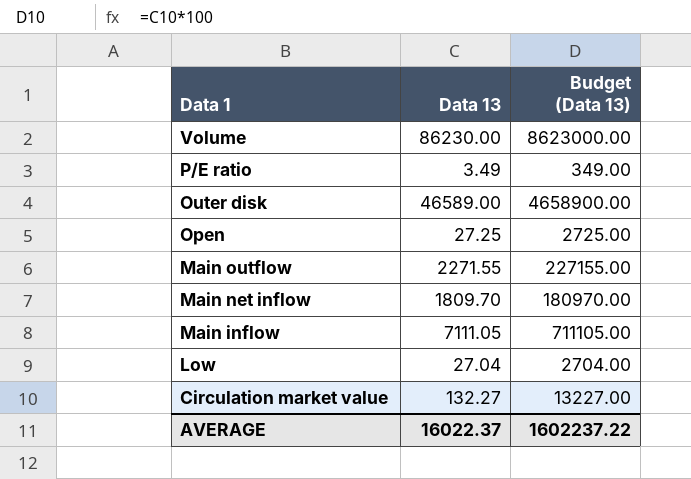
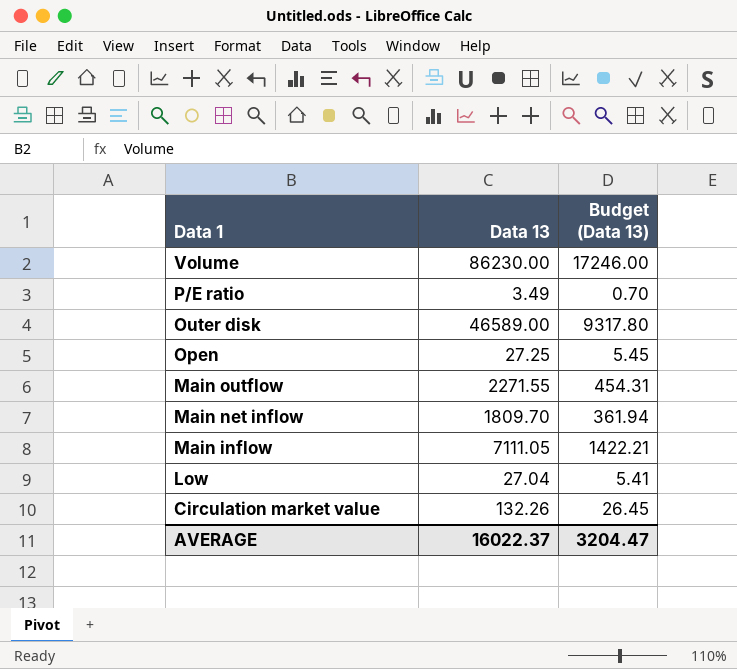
column Budget (Data 13) | formula: [Data 13] * 100 -> [Data 13] * 0.2
Circulation market value | Data 13: 132.27 -> 132.26
AVERAGE | Budget (Data 13): 1602237.22 -> 3204.47

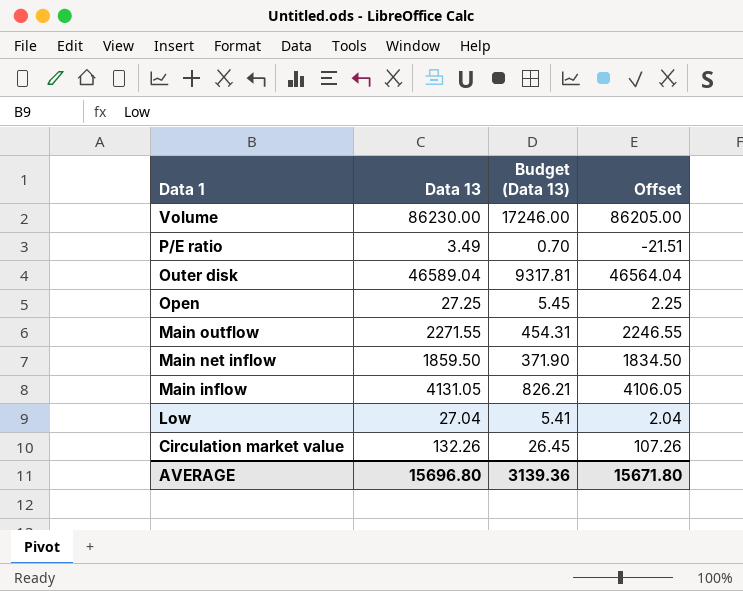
column Offset | formula: none -> [Data 13] - 25
Outer disk | Data 13: 46589.00 -> 46589.04
Outer disk | Budget (Data 13): 9317.80 -> 9317.81
Main net inflow | Data 13: 1809.70 -> 1859.50
Main net inflow | Budget (Data 13): 361.94 -> 371.90
Main inflow | Data 13: 7111.05 -> 4131.05
Main inflow | Budget (Data 13): 1422.21 -> 826.21
AVERAGE | Data 13: 16022.37 -> 15696.80
AVERAGE | Budget (Data 13): 3204.47 -> 3139.36

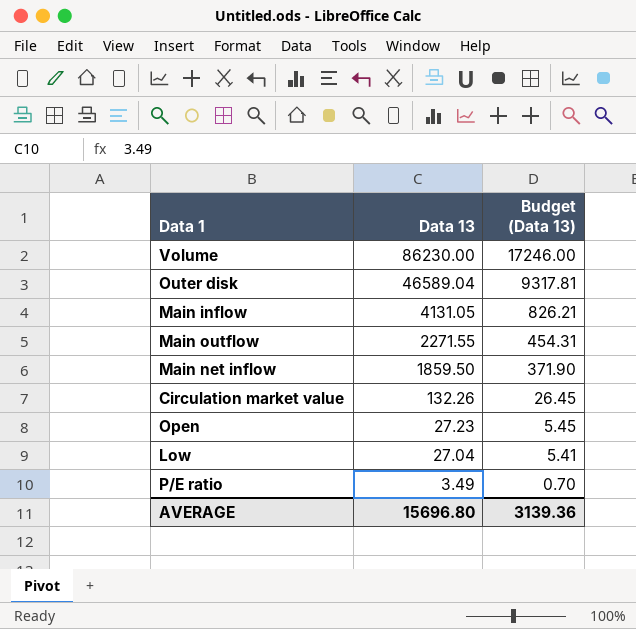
row order: Data 1 descending -> Data 13 descending
column Offset | formula: [Data 13] - 25 -> none
Open | Data 13: 27.25 -> 27.23

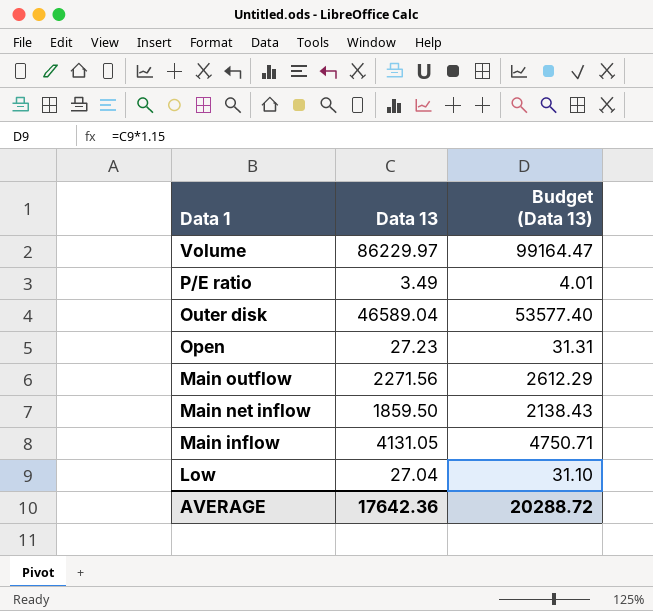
row order: Data 13 descending -> Data 1 descending
column Budget (Data 13) | formula: [Data 13] * 0.2 -> [Data 13] * 1.15
row Circulation market value: 132.26 | 26.45 -> none
Volume | Data 13: 86230.00 -> 86229.97
Main outflow | Data 13: 2271.55 -> 2271.56
AVERAGE | Data 13: 15696.80 -> 17642.36
AVERAGE | Budget (Data 13): 3139.36 -> 20288.72

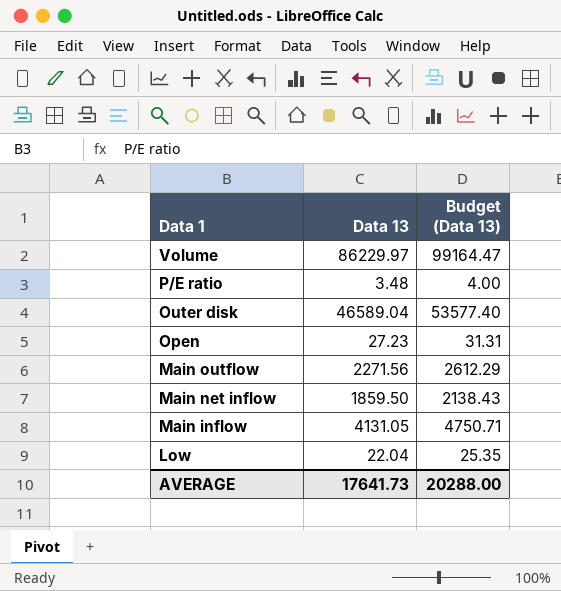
P/E ratio | Data 13: 3.49 -> 3.48
P/E ratio | Budget (Data 13): 4.01 -> 4.00
Low | Data 13: 27.04 -> 22.04
Low | Budget (Data 13): 31.10 -> 25.35
AVERAGE | Data 13: 17642.36 -> 17641.73
AVERAGE | Budget (Data 13): 20288.72 -> 20288.00

